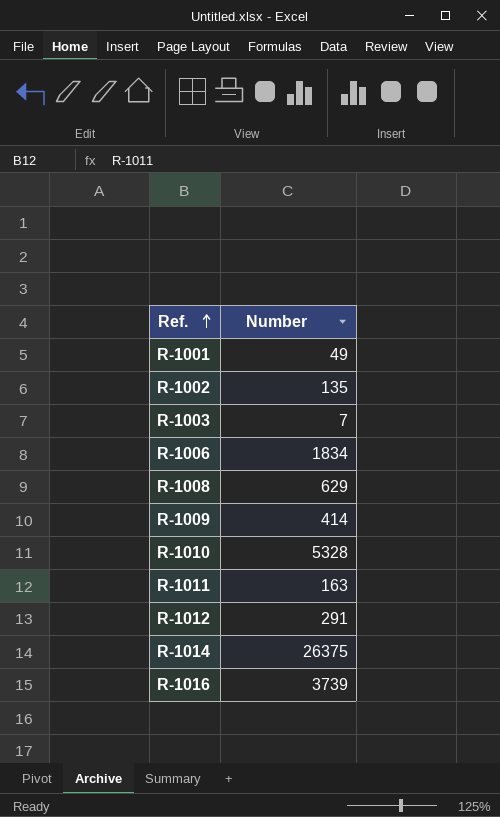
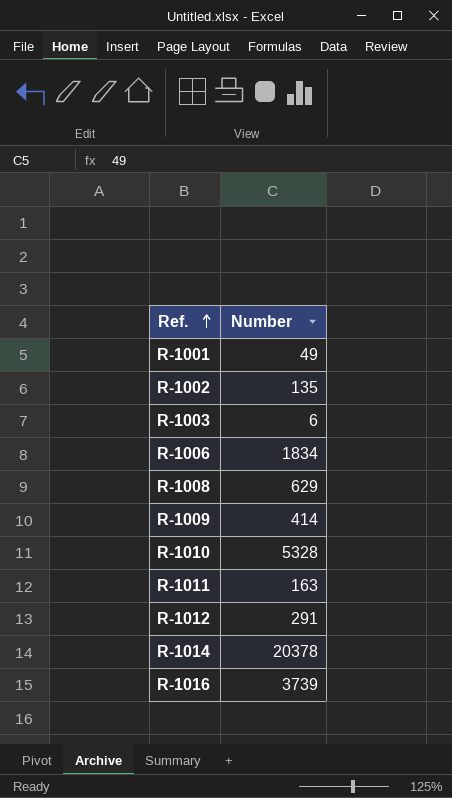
R-1003 | Number: 7 -> 6
R-1014 | Number: 26375 -> 20378

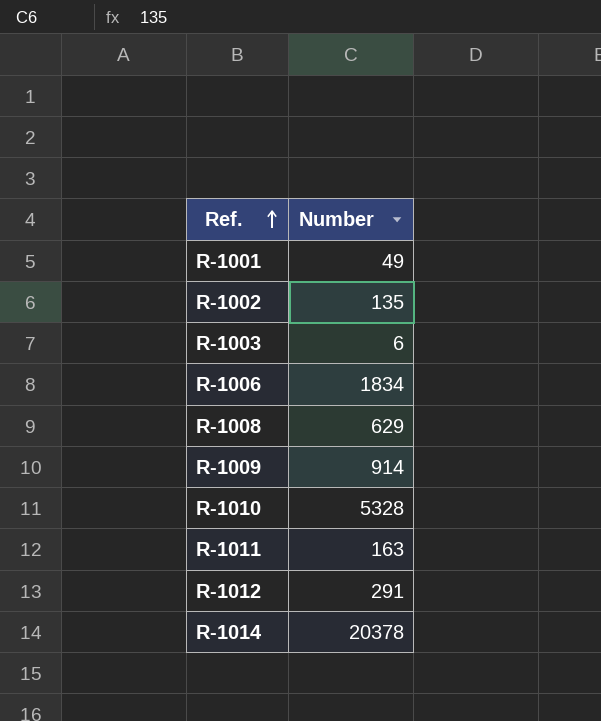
row R-1016: 3739 -> none
R-1009 | Number: 414 -> 914

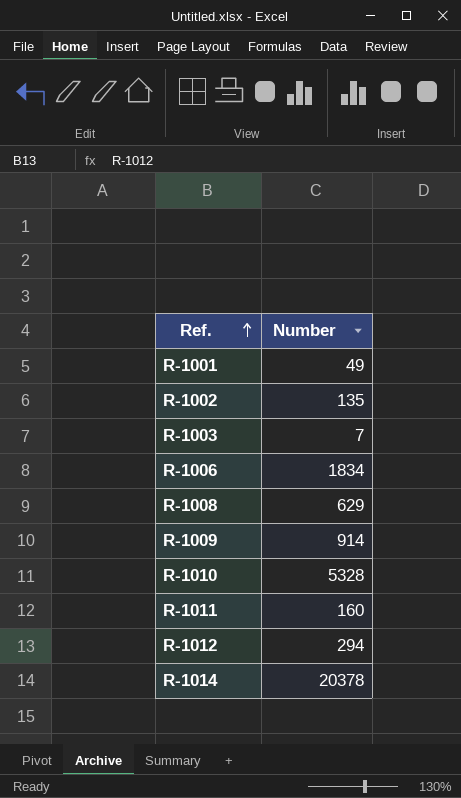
R-1003 | Number: 6 -> 7
R-1011 | Number: 163 -> 160
R-1012 | Number: 291 -> 294

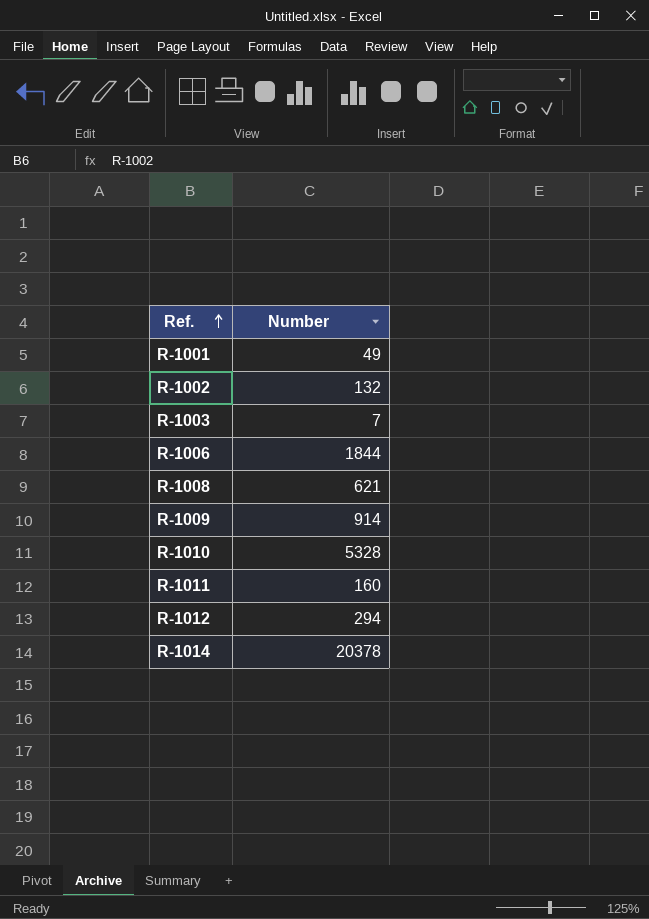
R-1002 | Number: 135 -> 132
R-1006 | Number: 1834 -> 1844
R-1008 | Number: 629 -> 621

